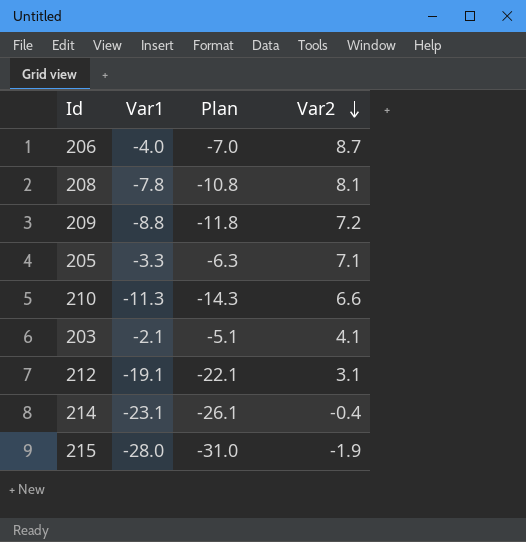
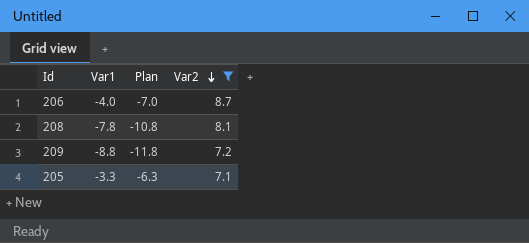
filter: none -> Var2 >= 7.1

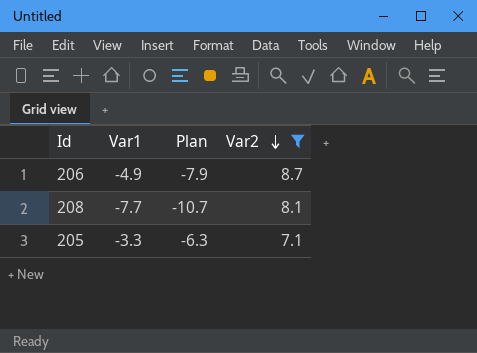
row 209: -8.8 | -11.8 | 7.2 -> none
206 | Var1: -4.0 -> -4.9
206 | Plan: -7.0 -> -7.9
208 | Var1: -7.8 -> -7.7
208 | Plan: -10.8 -> -10.7

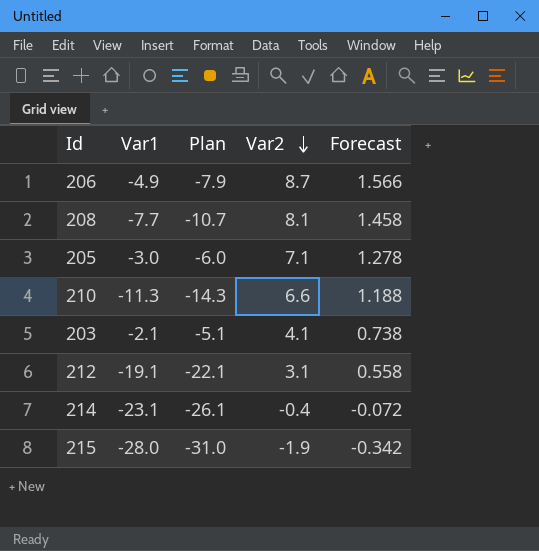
filter: Var2 >= 7.1 -> none
column Forecast | formula: none -> [Var2] * 0.18
205 | Var1: -3.3 -> -3.0
205 | Plan: -6.3 -> -6.0

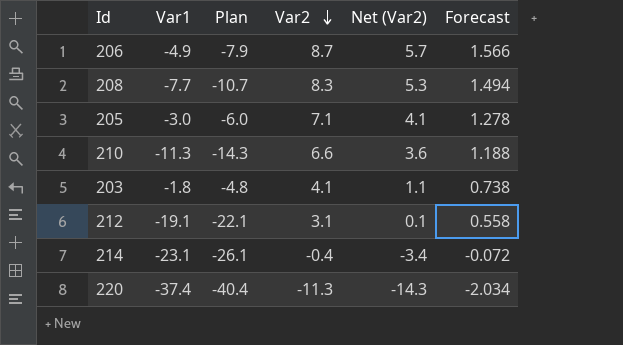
column Net (Var2) | formula: none -> [Var2] - 3
row 215: -28.0 | -31.0 | -1.9 | -0.342 -> none
208 | Var2: 8.1 -> 8.3
208 | Forecast: 1.458 -> 1.494
203 | Var1: -2.1 -> -1.8
203 | Plan: -5.1 -> -4.8
row 220: none -> -37.4 | -40.4 | -11.3 | -14.3 | -2.034

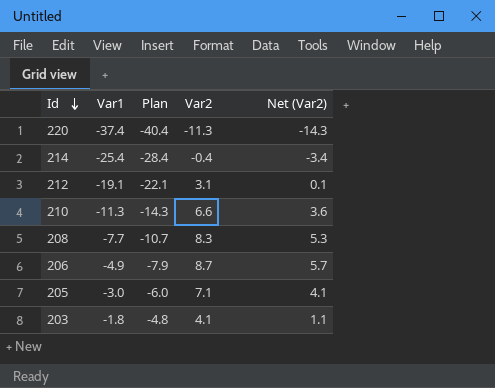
row order: Var2 descending -> Id descending
column Forecast | formula: [Var2] * 0.18 -> none
214 | Var1: -23.1 -> -25.4
214 | Plan: -26.1 -> -28.4

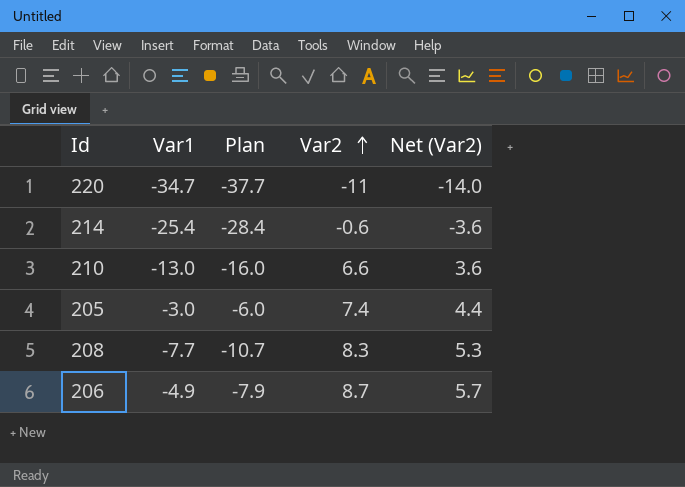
row order: Id descending -> Var2 ascending
row 212: -19.1 | -22.1 | 3.1 | 0.1 -> none
row 203: -1.8 | -4.8 | 4.1 | 1.1 -> none
220 | Var1: -37.4 -> -34.7
220 | Plan: -40.4 -> -37.7
220 | Var2: -11.3 -> -11
220 | Net (Var2): -14.3 -> -14.0
214 | Var2: -0.4 -> -0.6
214 | Net (Var2): -3.4 -> -3.6
210 | Var1: -11.3 -> -13.0
210 | Plan: -14.3 -> -16.0
205 | Var2: 7.1 -> 7.4
205 | Net (Var2): 4.1 -> 4.4

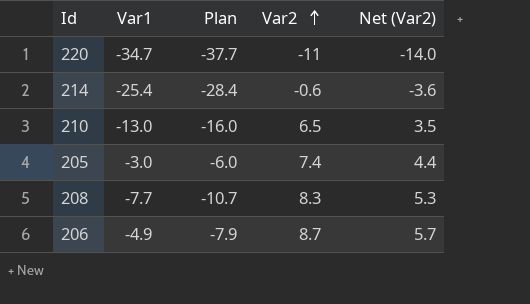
210 | Var2: 6.6 -> 6.5
210 | Net (Var2): 3.6 -> 3.5

